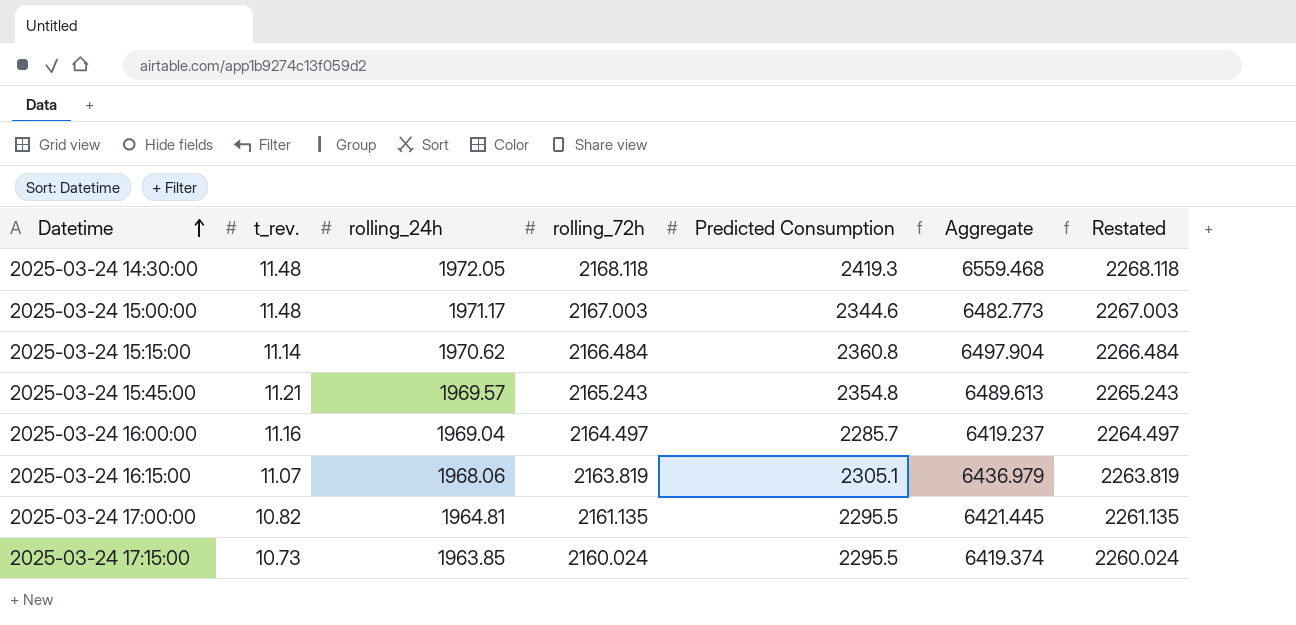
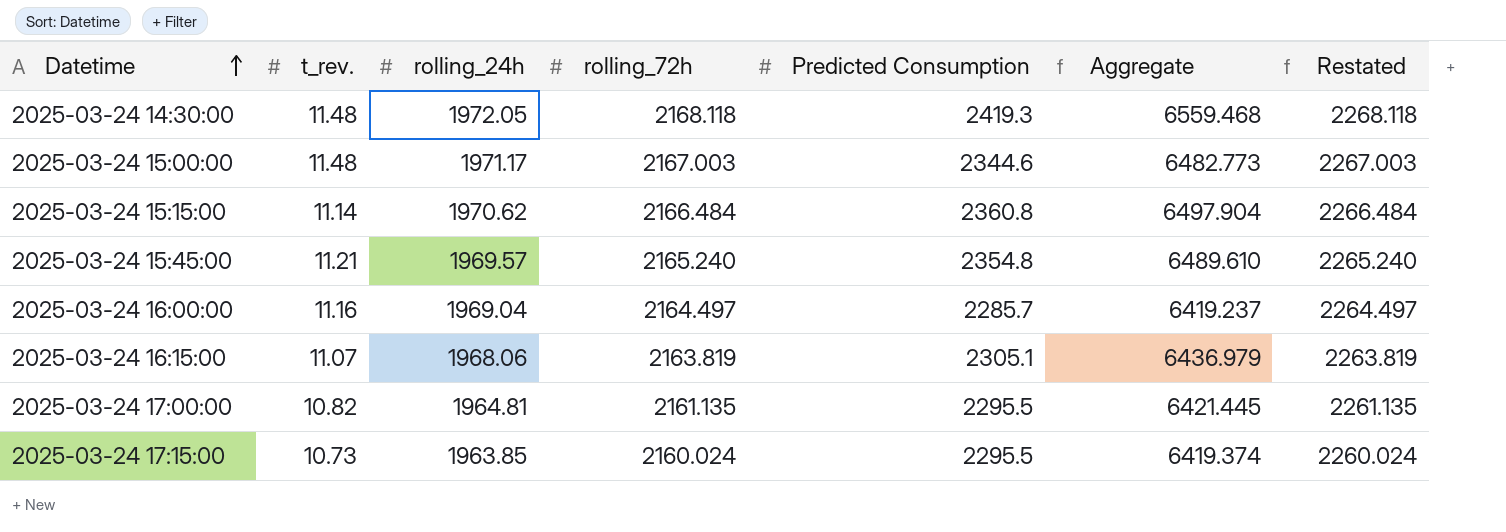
2025-03-24 15:45:00 | rolling_72h: 2165.243 -> 2165.240
2025-03-24 15:45:00 | Aggregate: 6489.613 -> 6489.610
2025-03-24 15:45:00 | Restated: 2265.243 -> 2265.240

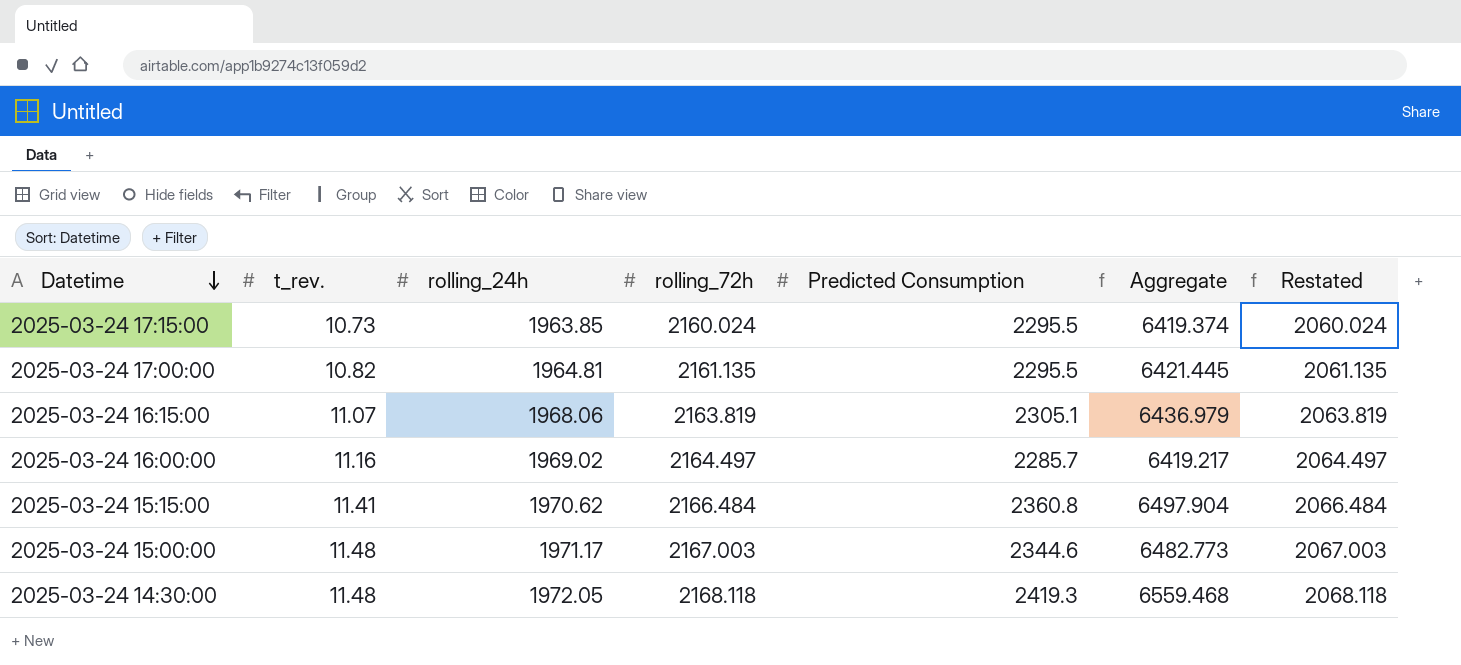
row order: Datetime ascending -> Datetime descending
column Restated | formula: [rolling_72h] + 100 -> [rolling_72h] - 100
row 2025-03-24 15:45:00: 11.21 | 1969.57 | 2165.240 | 2354.8 | 6489.610 | 2265.240 -> none
2025-03-24 16:00:00 | rolling_24h: 1969.04 -> 1969.02
2025-03-24 16:00:00 | Aggregate: 6419.237 -> 6419.217
2025-03-24 15:15:00 | t_rev.: 11.14 -> 11.41

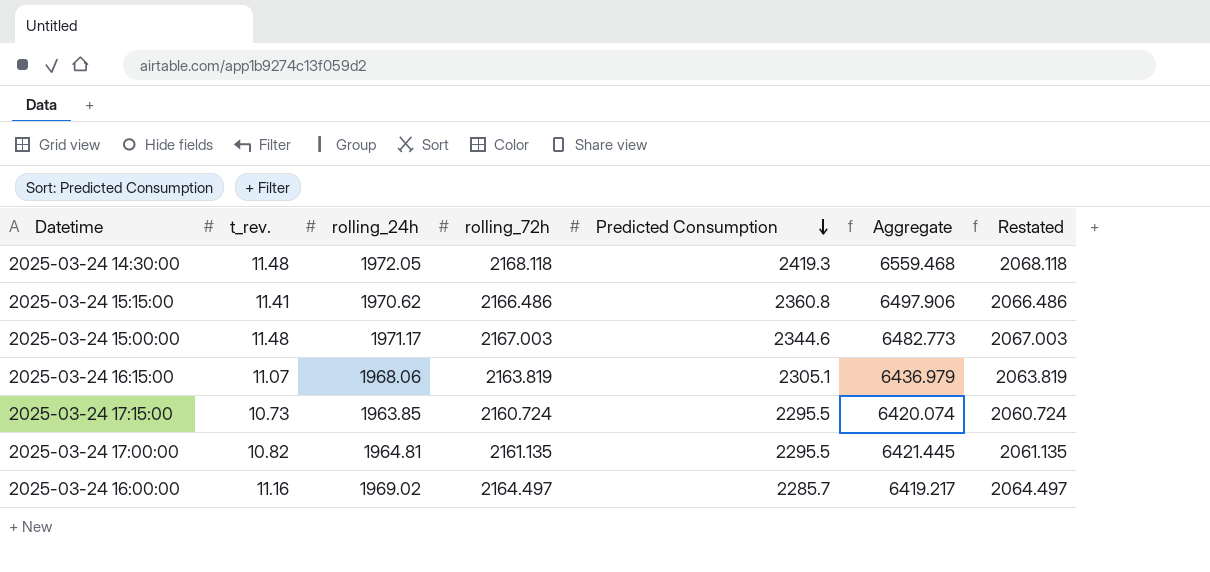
row order: Datetime descending -> Predicted Consumption descending
2025-03-24 15:15:00 | rolling_72h: 2166.484 -> 2166.486
2025-03-24 15:15:00 | Aggregate: 6497.904 -> 6497.906
2025-03-24 15:15:00 | Restated: 2066.484 -> 2066.486
2025-03-24 17:15:00 | rolling_72h: 2160.024 -> 2160.724
2025-03-24 17:15:00 | Aggregate: 6419.374 -> 6420.074
2025-03-24 17:15:00 | Restated: 2060.024 -> 2060.724

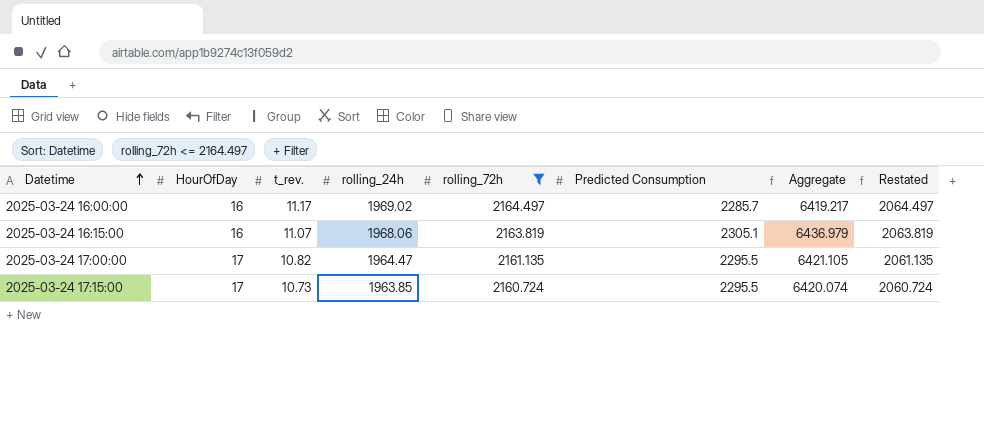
filter: none -> rolling_72h <= 2164.497
row order: Predicted Consumption descending -> Datetime ascending
column HourOfDay | position: none -> 2
2025-03-24 16:00:00 | t_rev.: 11.16 -> 11.17
2025-03-24 17:00:00 | rolling_24h: 1964.81 -> 1964.47
2025-03-24 17:00:00 | Aggregate: 6421.445 -> 6421.105

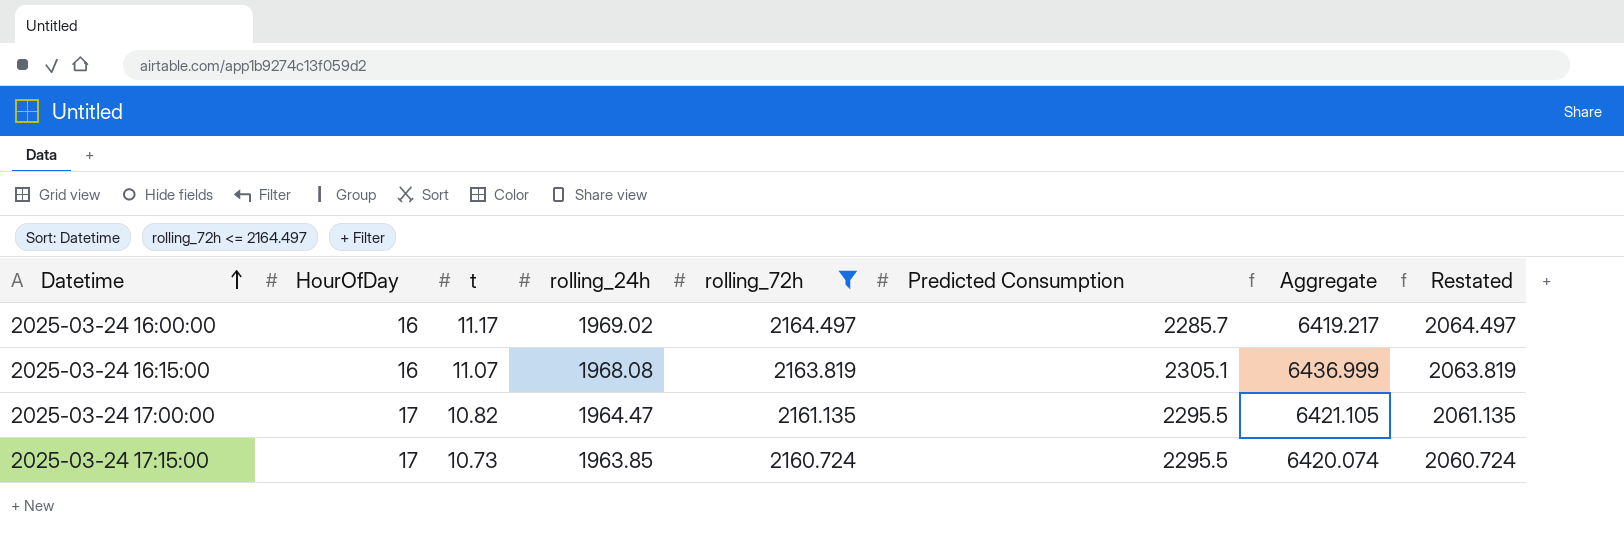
column name: t_rev. -> t
2025-03-24 16:15:00 | rolling_24h: 1968.06 -> 1968.08
2025-03-24 16:15:00 | Aggregate: 6436.979 -> 6436.999

